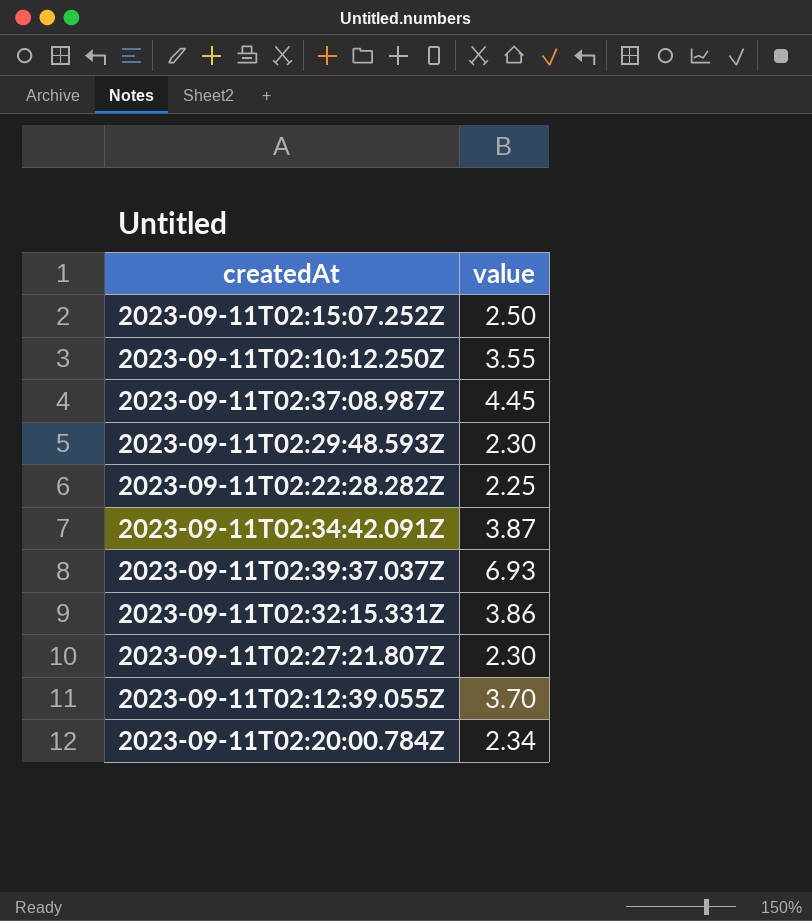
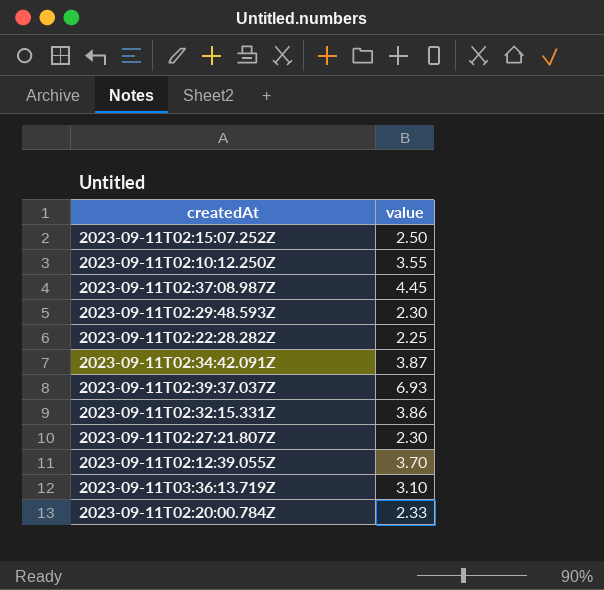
row 2023-09-11T03:36:13.719Z: none -> 3.10
2023-09-11T02:20:00.784Z | value: 2.34 -> 2.33

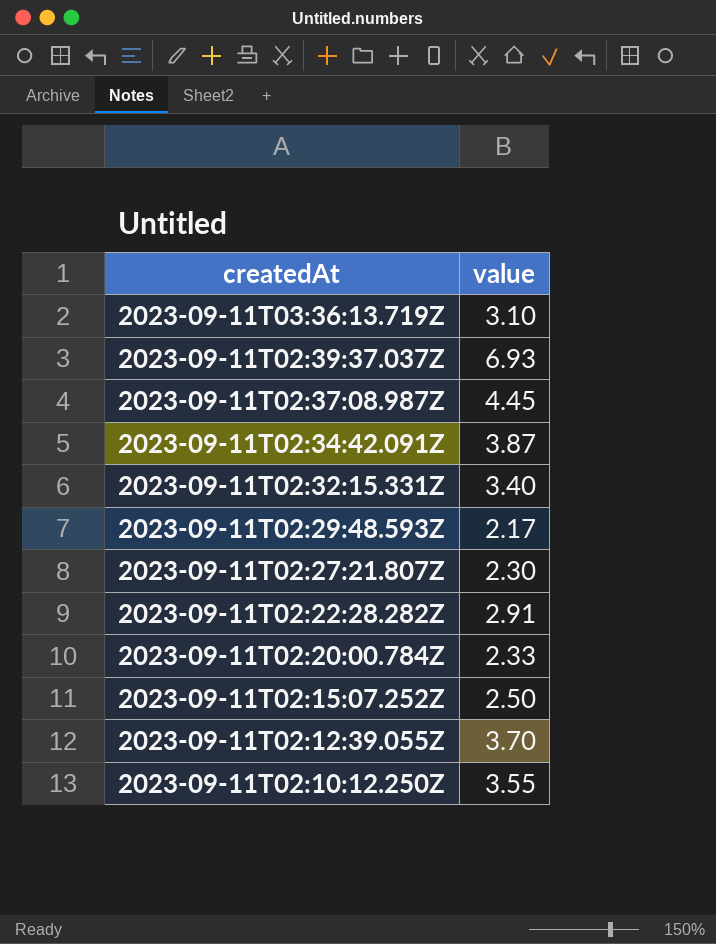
row order: none -> createdAt descending
2023-09-11T02:32:15.331Z | value: 3.86 -> 3.40
2023-09-11T02:29:48.593Z | value: 2.30 -> 2.17
2023-09-11T02:22:28.282Z | value: 2.25 -> 2.91

